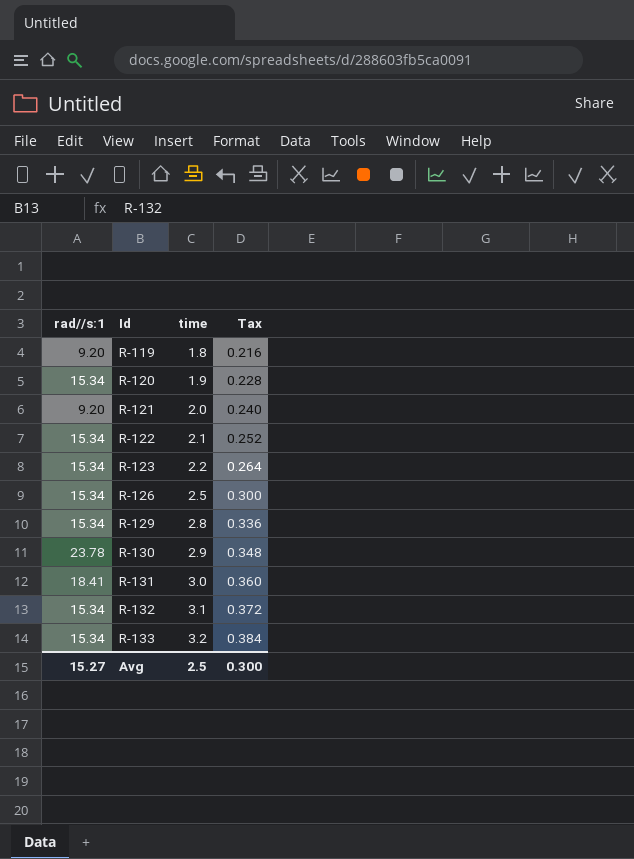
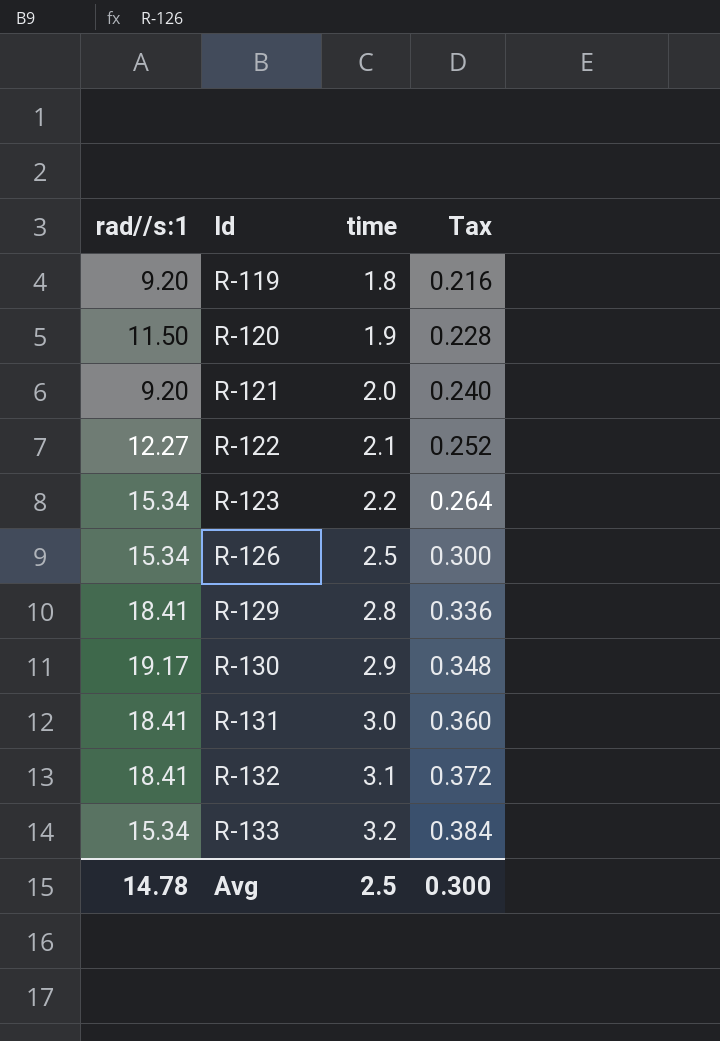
R-120 | rad//s:1: 15.34 -> 11.50
R-122 | rad//s:1: 15.34 -> 12.27
R-129 | rad//s:1: 15.34 -> 18.41
R-130 | rad//s:1: 23.78 -> 19.17
R-132 | rad//s:1: 15.34 -> 18.41
Avg | rad//s:1: 15.27 -> 14.78

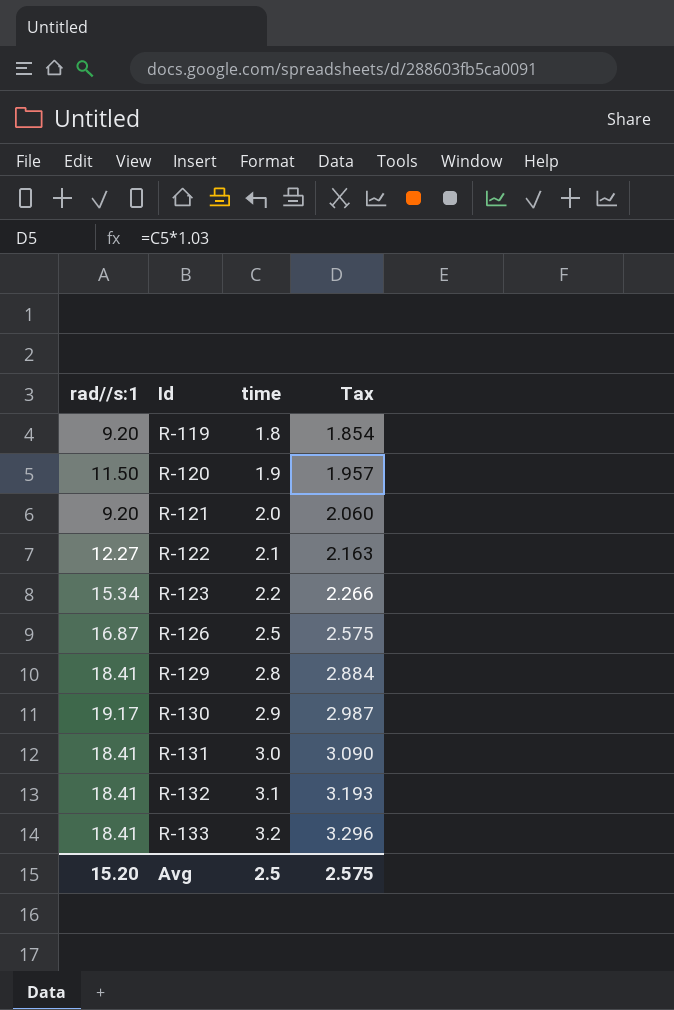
column Tax | formula: [time] * 0.12 -> [time] * 1.03
R-126 | rad//s:1: 15.34 -> 16.87
R-133 | rad//s:1: 15.34 -> 18.41
Avg | rad//s:1: 14.78 -> 15.20
Avg | Tax: 0.300 -> 2.575

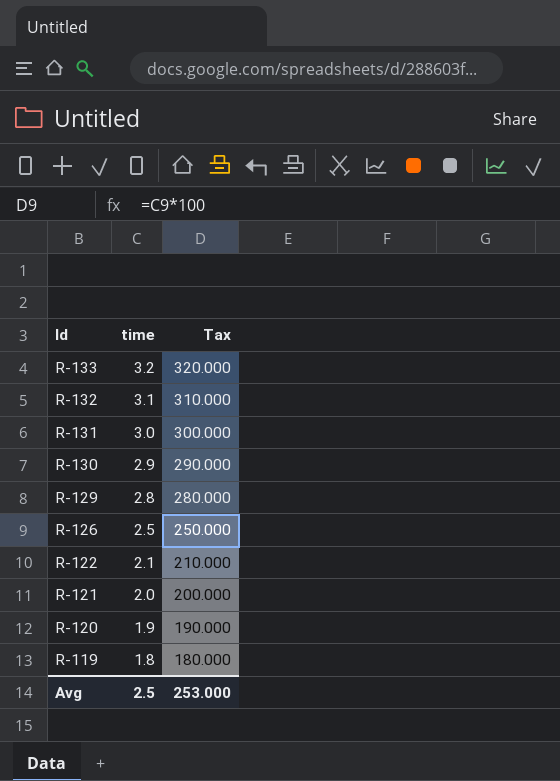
row order: Id ascending -> Id descending
column rad//s:1 | position: 1 -> none
column Tax | formula: [time] * 1.03 -> [time] * 100
row R-123: 15.34 | 2.2 | 2.266 -> none
Avg | Tax: 2.575 -> 253.000

